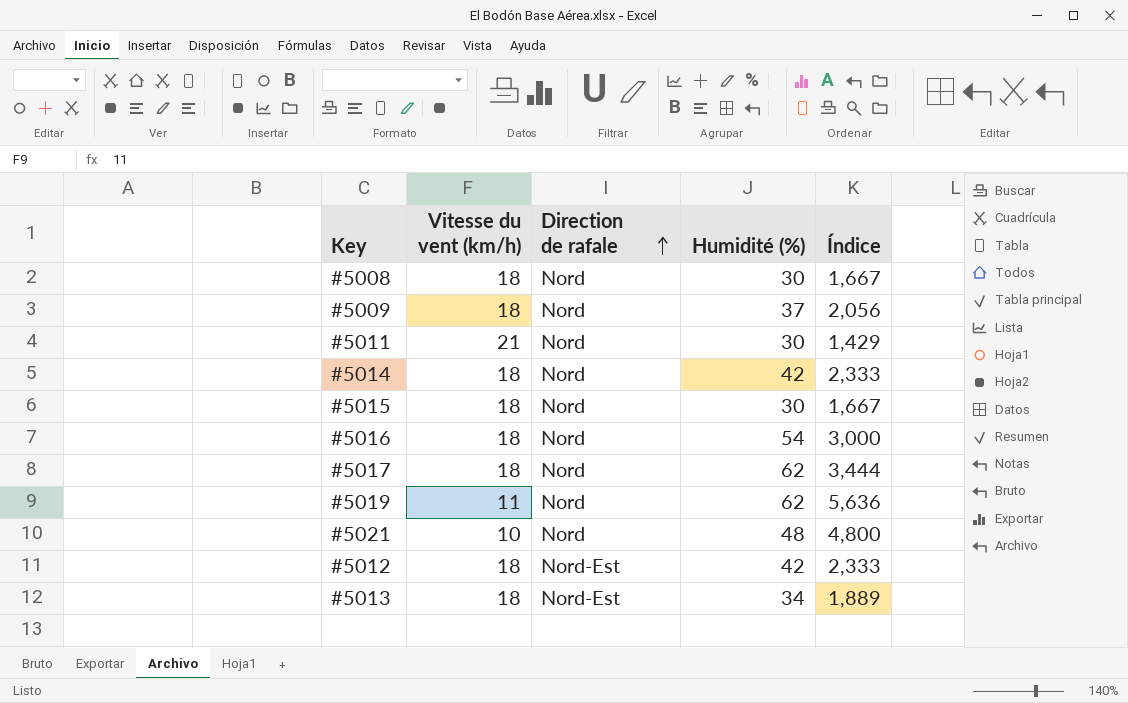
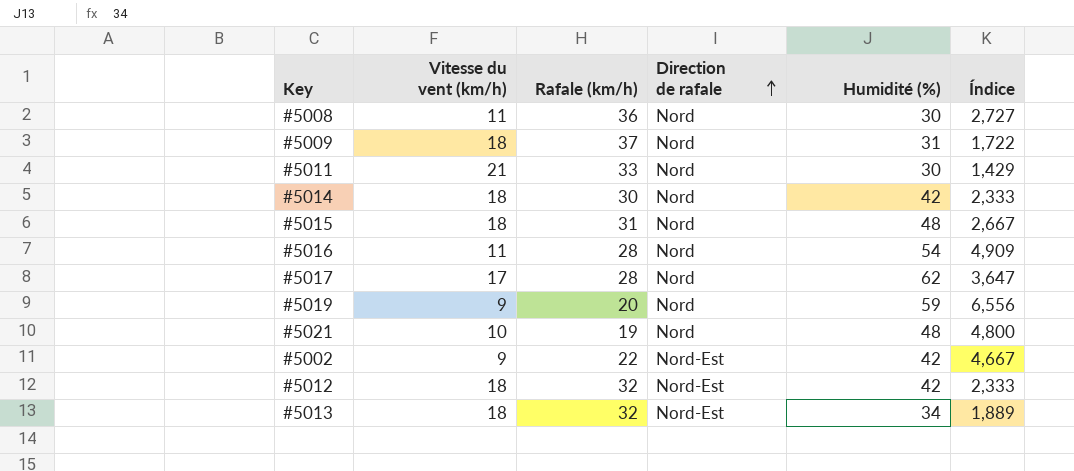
column Rafale (km/h) | position: none -> 3
#5008 | Vitesse du vent (km/h): 18 -> 11
#5008 | Índice: 1,667 -> 2,727
#5009 | Humidité (%): 37 -> 31
#5009 | Índice: 2,056 -> 1,722
#5015 | Humidité (%): 30 -> 48
#5015 | Índice: 1,667 -> 2,667
#5016 | Vitesse du vent (km/h): 18 -> 11
#5016 | Índice: 3,000 -> 4,909
#5017 | Vitesse du vent (km/h): 18 -> 17
#5017 | Índice: 3,444 -> 3,647
#5019 | Vitesse du vent (km/h): 11 -> 9
#5019 | Humidité (%): 62 -> 59
#5019 | Índice: 5,636 -> 6,556
row #5002: none -> 9 | 22 | Nord-Est | 42 | 4,667

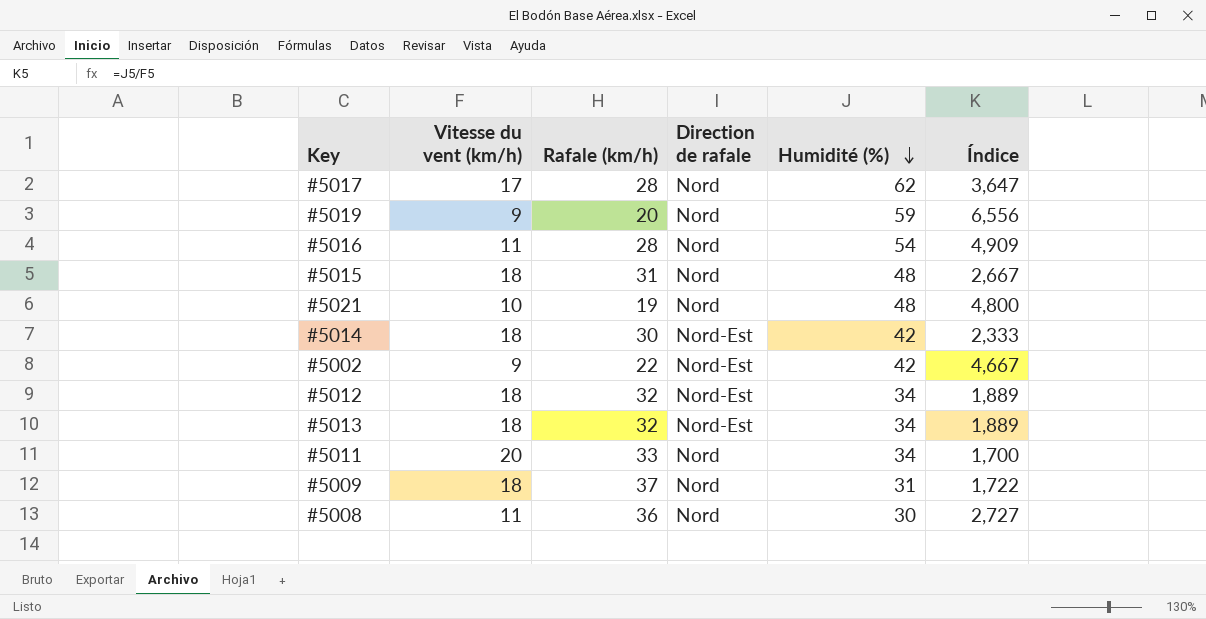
row order: Direction de rafale ascending -> Humidité (%) descending
#5014 | Direction de rafale: Nord -> Nord-Est
#5012 | Humidité (%): 42 -> 34
#5012 | Índice: 2,333 -> 1,889
#5011 | Vitesse du vent (km/h): 21 -> 20
#5011 | Humidité (%): 30 -> 34
#5011 | Índice: 1,429 -> 1,700

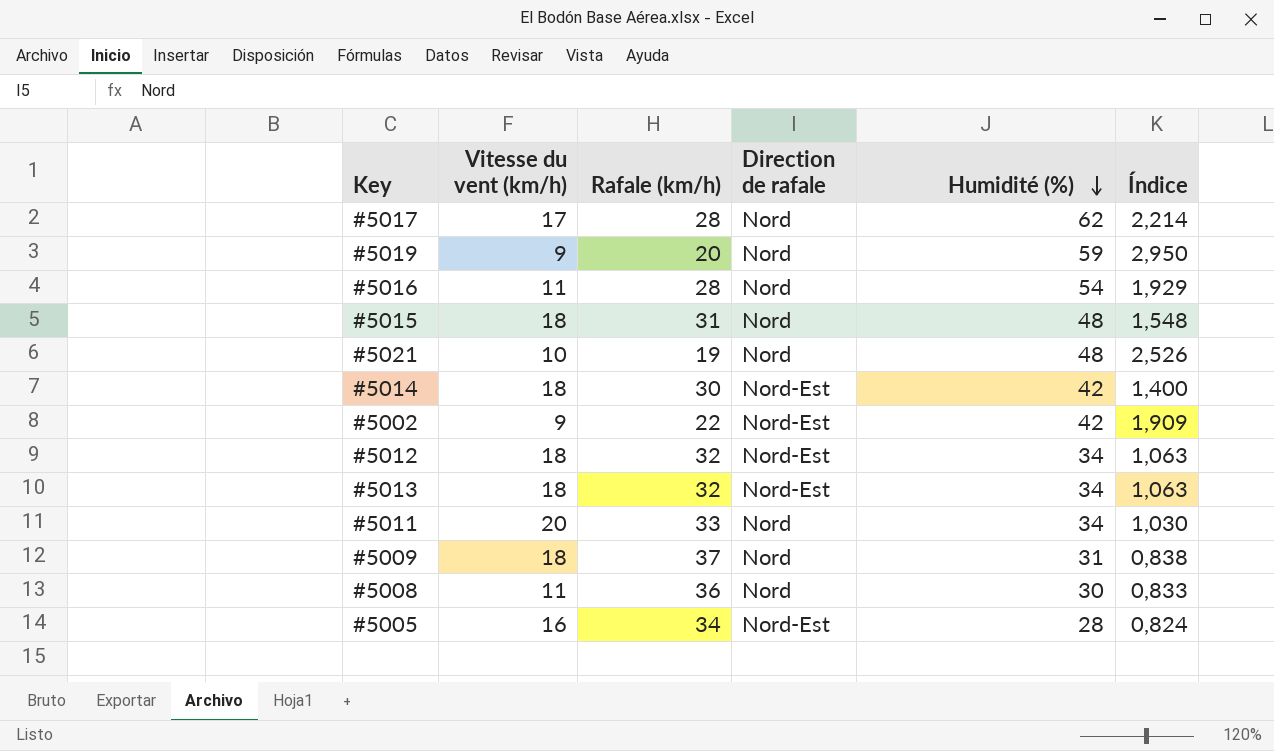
column Índice | formula: [Humidité (%)] / [Vitesse du vent (km/h)] -> [Humidité (%)] / [Rafale (km/h)]
row #5005: none -> 16 | 34 | Nord-Est | 28 | 0,824

